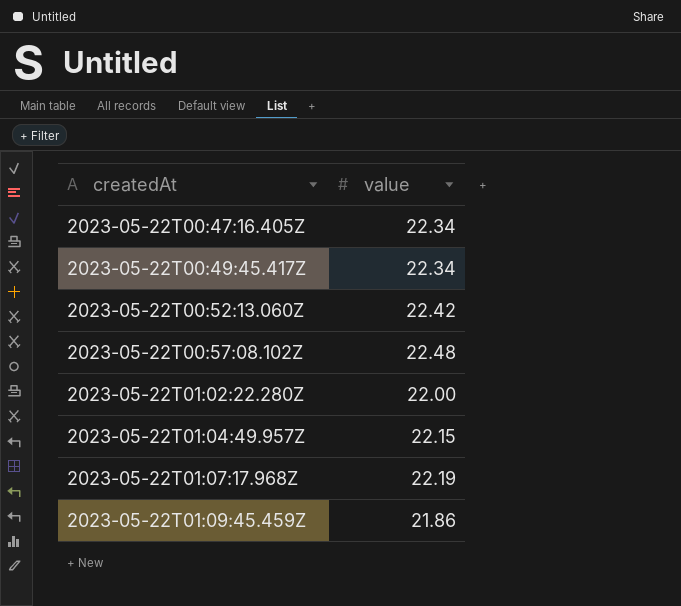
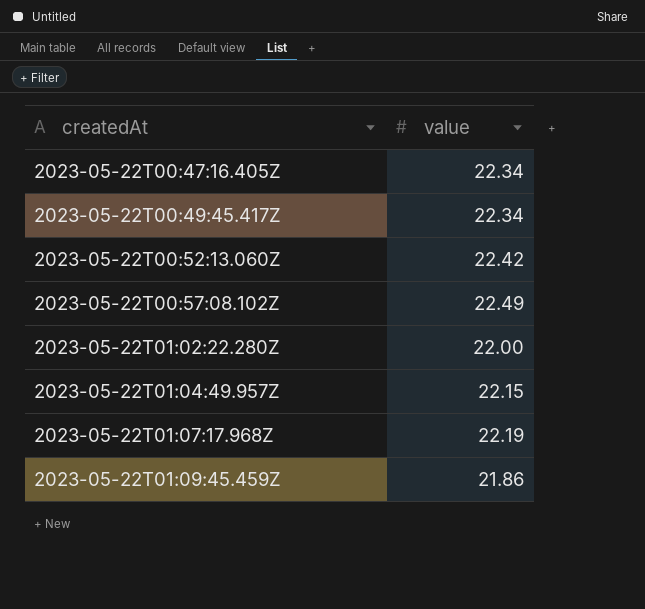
2023-05-22T00:57:08.102Z | value: 22.48 -> 22.49

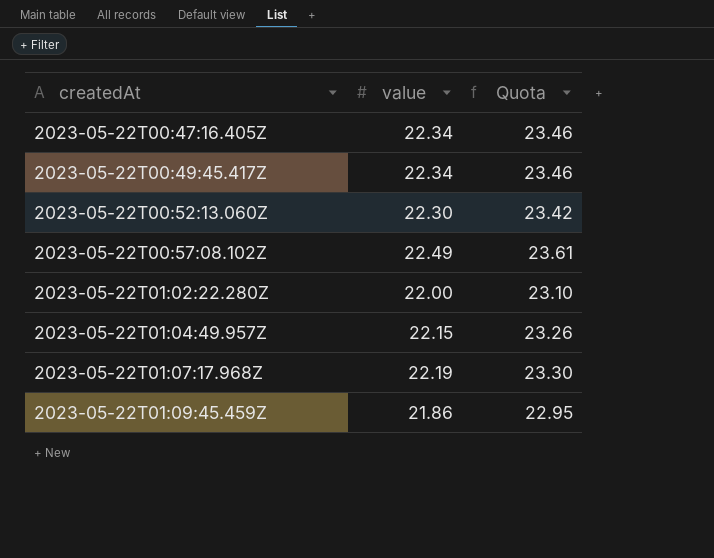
column Quota | formula: none -> [value] * 1.05
2023-05-22T00:52:13.060Z | value: 22.42 -> 22.30

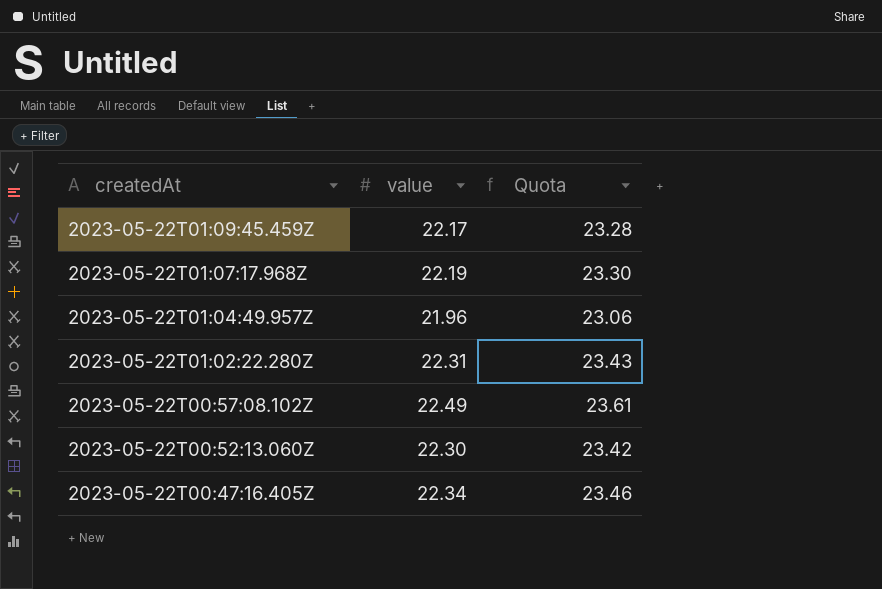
row order: createdAt ascending -> createdAt descending
row 2023-05-22T00:49:45.417Z: 22.34 | 23.46 -> none
2023-05-22T01:09:45.459Z | value: 21.86 -> 22.17
2023-05-22T01:09:45.459Z | Quota: 22.95 -> 23.28
2023-05-22T01:04:49.957Z | value: 22.15 -> 21.96
2023-05-22T01:04:49.957Z | Quota: 23.26 -> 23.06
2023-05-22T01:02:22.280Z | value: 22.00 -> 22.31
2023-05-22T01:02:22.280Z | Quota: 23.10 -> 23.43

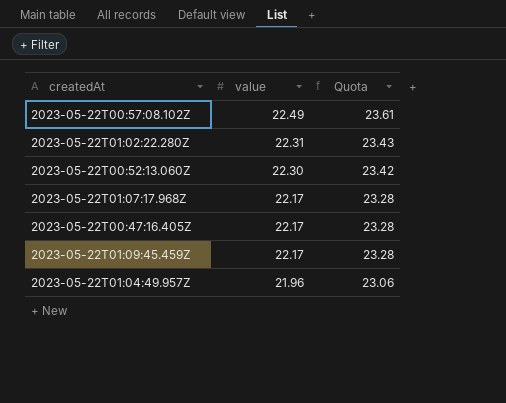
row order: createdAt descending -> value descending
2023-05-22T01:07:17.968Z | value: 22.19 -> 22.17
2023-05-22T01:07:17.968Z | Quota: 23.30 -> 23.28
2023-05-22T00:47:16.405Z | value: 22.34 -> 22.17
2023-05-22T00:47:16.405Z | Quota: 23.46 -> 23.28

